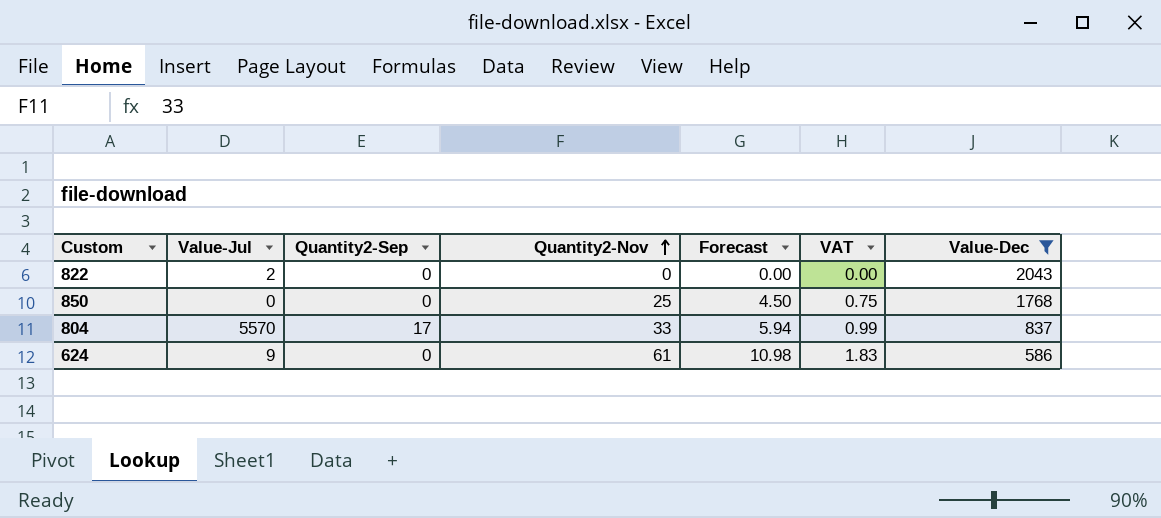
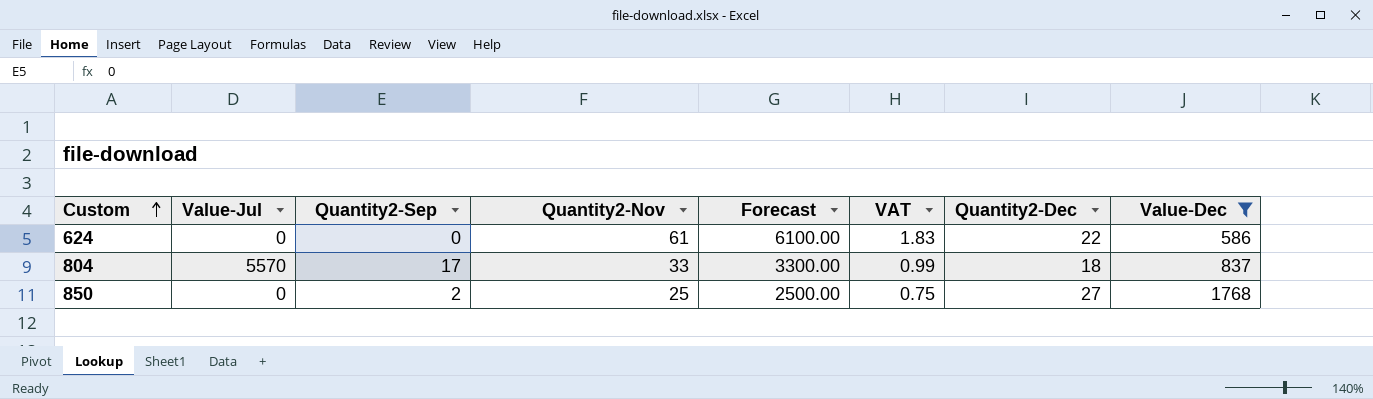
row order: Quantity2-Nov ascending -> Custom ascending
column Forecast | formula: [Quantity2-Nov] * 0.18 -> [Quantity2-Nov] * 100
column Quantity2-Dec | position: none -> 7
row 822: 2 | 0 | 0 | 0.00 | 0.00 | 2043 -> none
624 | Value-Jul: 9 -> 0
850 | Quantity2-Sep: 0 -> 2

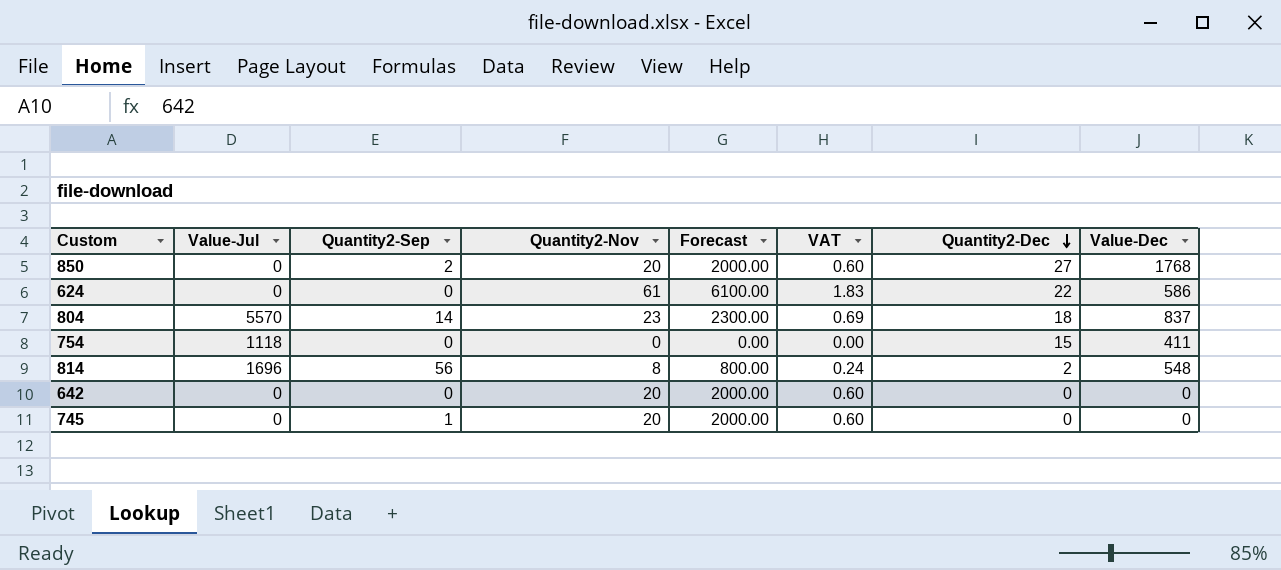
filter: Value-Dec >= 586 -> none
row order: Custom ascending -> Quantity2-Dec descending
850 | Quantity2-Nov: 25 -> 20
850 | Forecast: 2500.00 -> 2000.00
850 | VAT: 0.75 -> 0.60
804 | Quantity2-Sep: 17 -> 14
804 | Quantity2-Nov: 33 -> 23
804 | Forecast: 3300.00 -> 2300.00
804 | VAT: 0.99 -> 0.69

